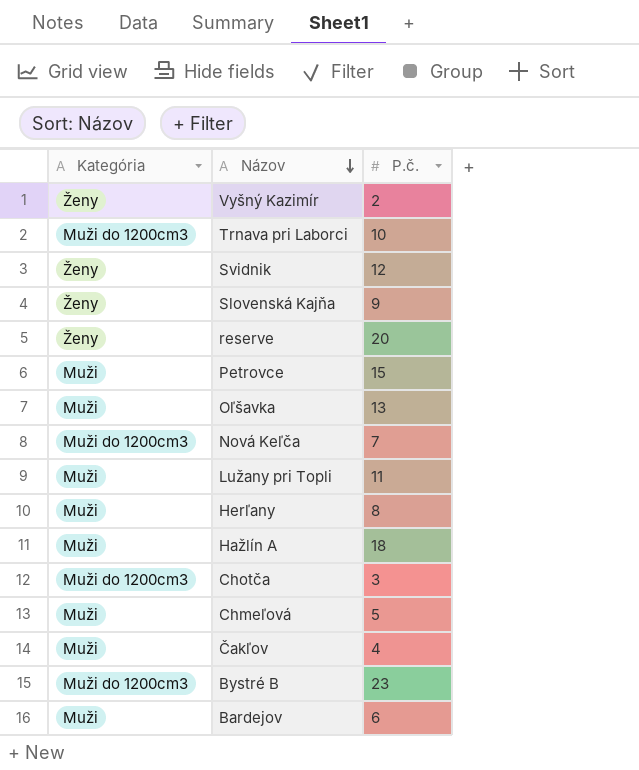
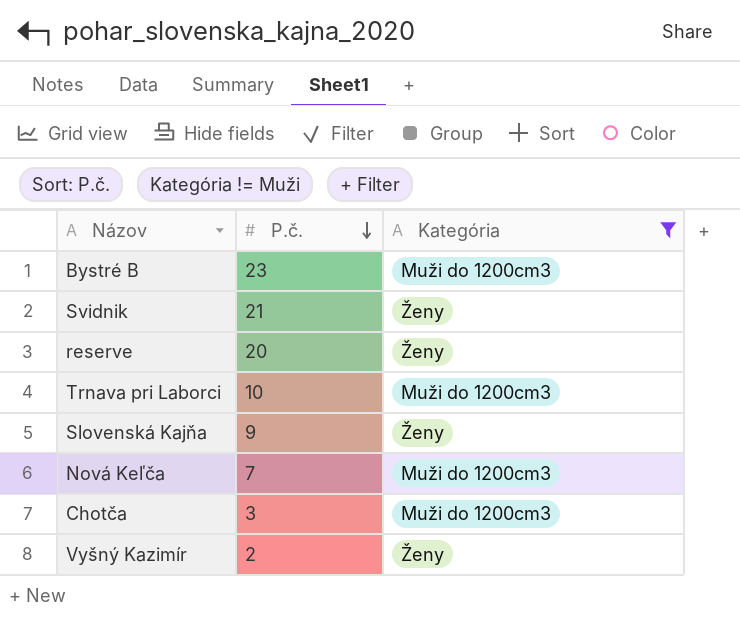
filter: none -> Kategória != Muži
row order: Názov descending -> P.č. descending
column Kategória | position: 1 -> 3
Svidnik | P.č.: 12 -> 21

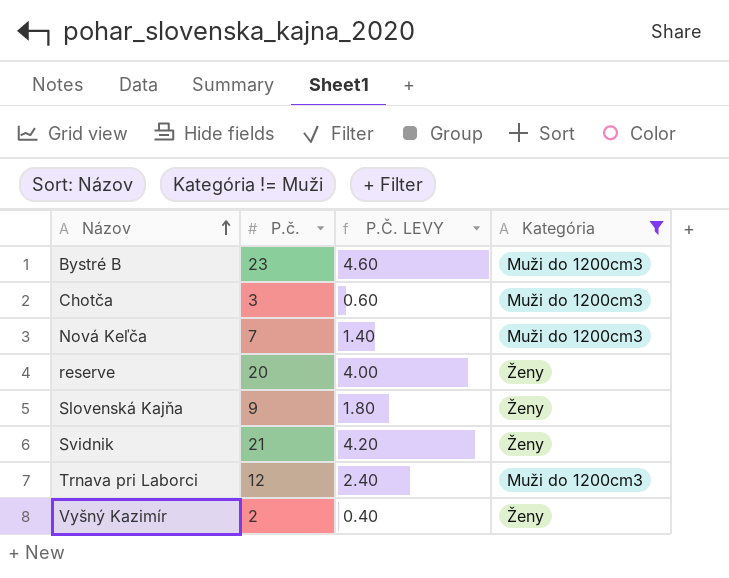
row order: P.č. descending -> Názov ascending
column P.Č. LEVY | formula: none -> [P.č.] * 0.2
Trnava pri Laborci | P.č.: 10 -> 12

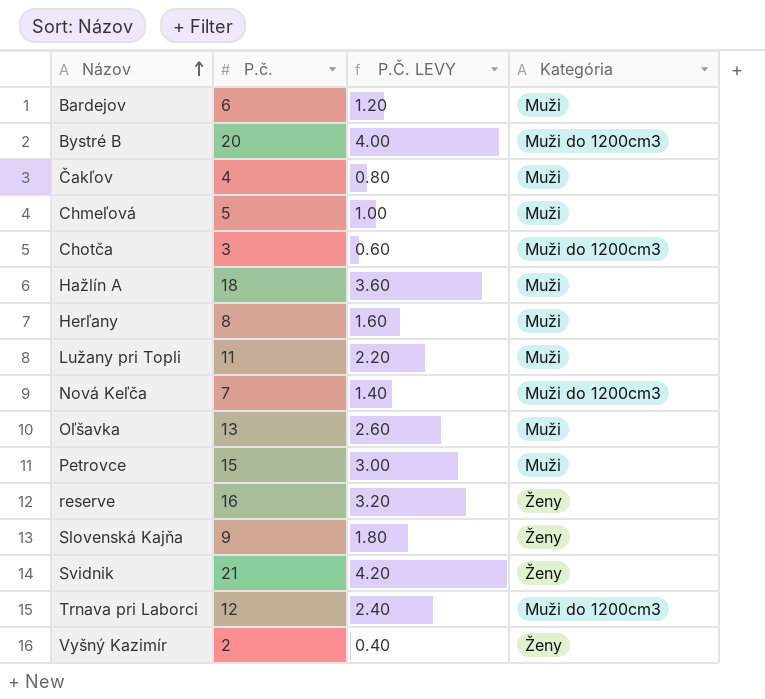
filter: Kategória != Muži -> none
Bystré B | P.č.: 23 -> 20
Bystré B | P.Č. LEVY: 4.60 -> 4.00
reserve | P.č.: 20 -> 16
reserve | P.Č. LEVY: 4.00 -> 3.20

